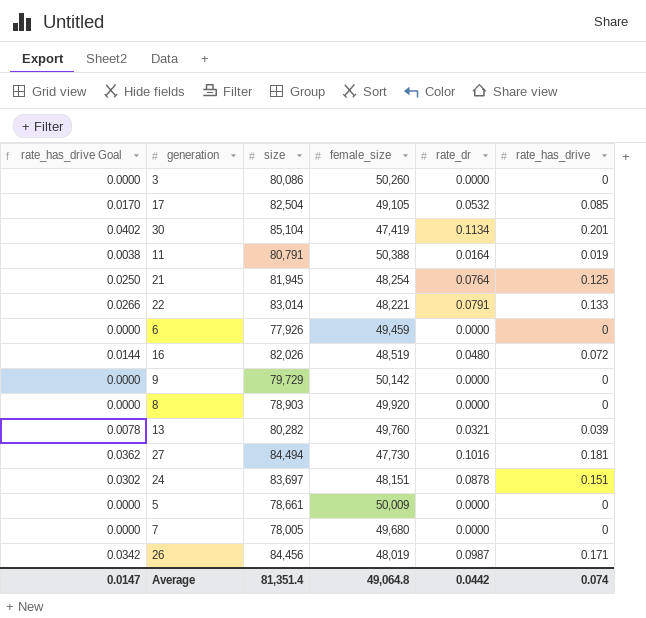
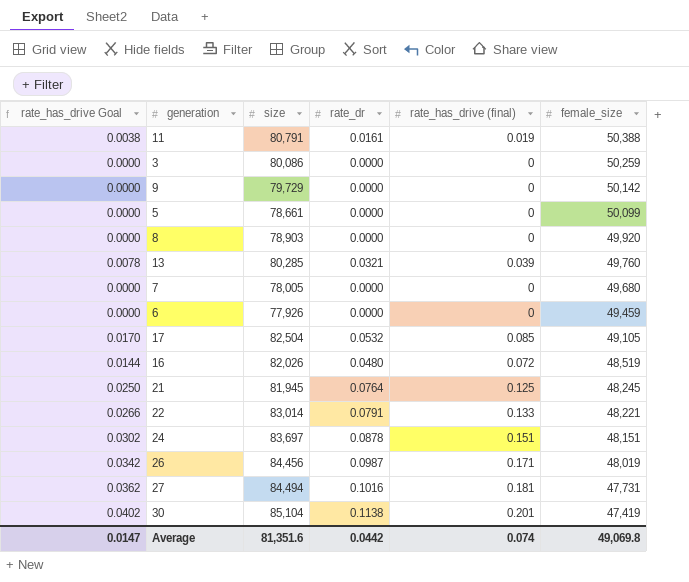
row order: none -> female_size descending
column name: rate_has_drive -> rate_has_drive (final)
column female_size | position: 4 -> 6
11 | rate_dr: 0.0164 -> 0.0161
3 | female_size: 50,260 -> 50,259
5 | female_size: 50,009 -> 50,099
13 | size: 80,282 -> 80,285
21 | female_size: 48,254 -> 48,245
27 | female_size: 47,730 -> 47,731
30 | rate_dr: 0.1134 -> 0.1138
Average | size: 81,351.4 -> 81,351.6
Average | female_size: 49,064.8 -> 49,069.8

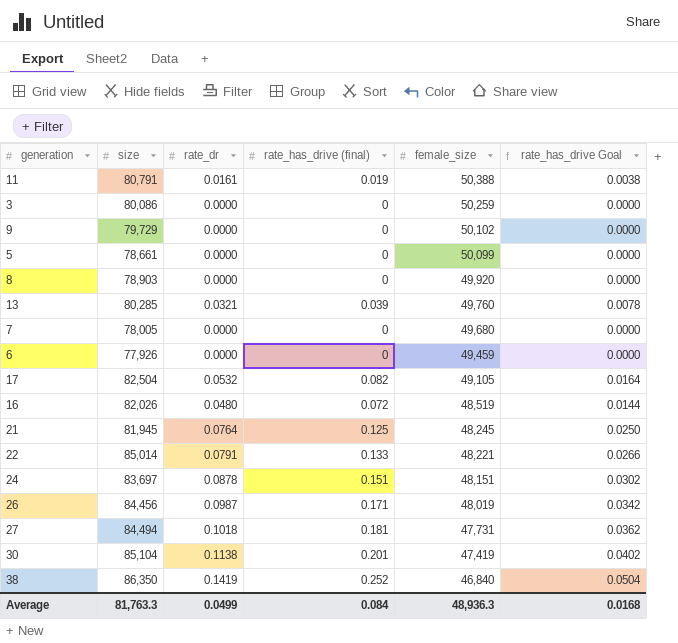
column rate_has_drive Goal | position: 1 -> 6
9 | female_size: 50,142 -> 50,102
17 | rate_has_drive (final): 0.085 -> 0.082
17 | rate_has_drive Goal: 0.0170 -> 0.0164
22 | size: 83,014 -> 85,014
27 | rate_dr: 0.1016 -> 0.1018
row 38: none -> 86,350 | 0.1419 | 0.252 | 46,840 | 0.0504
Average | size: 81,351.6 -> 81,763.3
Average | rate_dr: 0.0442 -> 0.0499
Average | rate_has_drive (final): 0.074 -> 0.084
Average | female_size: 49,069.8 -> 48,936.3
Average | rate_has_drive Goal: 0.0147 -> 0.0168

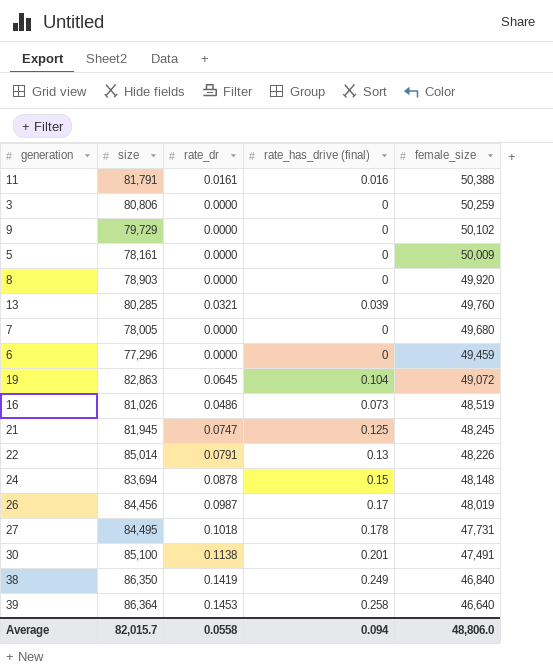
column rate_has_drive Goal | formula: [rate_has_drive (final)] * 0.2 -> none
row 17: 82,504 | 0.0532 | 0.082 | 49,105 | 0.0164 -> none
11 | size: 80,791 -> 81,791
11 | rate_has_drive (final): 0.019 -> 0.016
3 | size: 80,086 -> 80,806
5 | size: 78,661 -> 78,161
5 | female_size: 50,099 -> 50,009
6 | size: 77,926 -> 77,296
row 19: none -> 82,863 | 0.0645 | 0.104 | 49,072
16 | size: 82,026 -> 81,026
16 | rate_dr: 0.0480 -> 0.0486
16 | rate_has_drive (final): 0.072 -> 0.073
21 | rate_dr: 0.0764 -> 0.0747
22 | rate_has_drive (final): 0.133 -> 0.13
22 | female_size: 48,221 -> 48,226
24 | size: 83,697 -> 83,694
24 | rate_has_drive (final): 0.151 -> 0.15
24 | female_size: 48,151 -> 48,148
26 | rate_has_drive (final): 0.171 -> 0.17
27 | size: 84,494 -> 84,495
27 | rate_has_drive (final): 0.181 -> 0.178
30 | size: 85,104 -> 85,100
30 | female_size: 47,419 -> 47,491
38 | rate_has_drive (final): 0.252 -> 0.249
row 39: none -> 86,364 | 0.1453 | 0.258 | 46,640
Average | size: 81,763.3 -> 82,015.7
Average | rate_dr: 0.0499 -> 0.0558
Average | rate_has_drive (final): 0.084 -> 0.094
Average | female_size: 48,936.3 -> 48,806.0

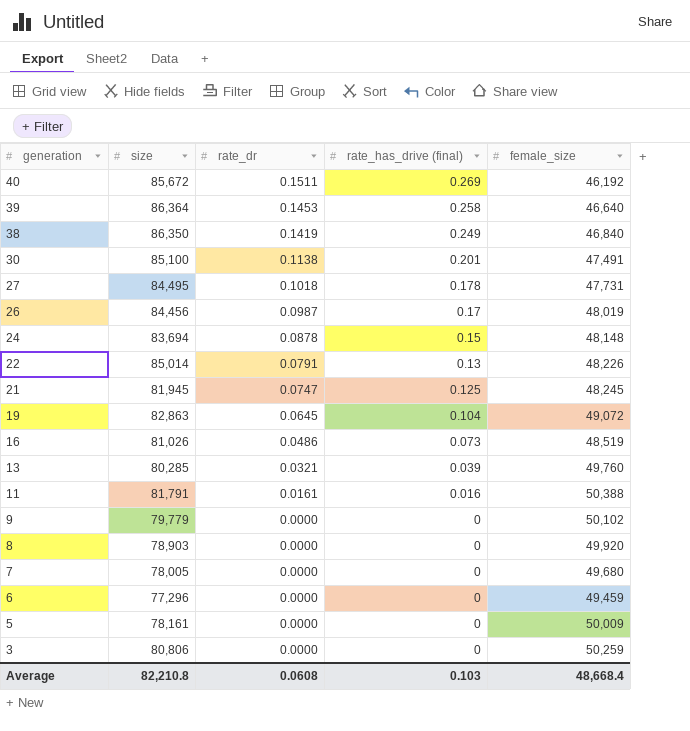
row order: female_size descending -> generation descending
row 40: none -> 85,672 | 0.1511 | 0.269 | 46,192
9 | size: 79,729 -> 79,779
Average | size: 82,015.7 -> 82,210.8
Average | rate_dr: 0.0558 -> 0.0608
Average | rate_has_drive (final): 0.094 -> 0.103
Average | female_size: 48,806.0 -> 48,668.4

